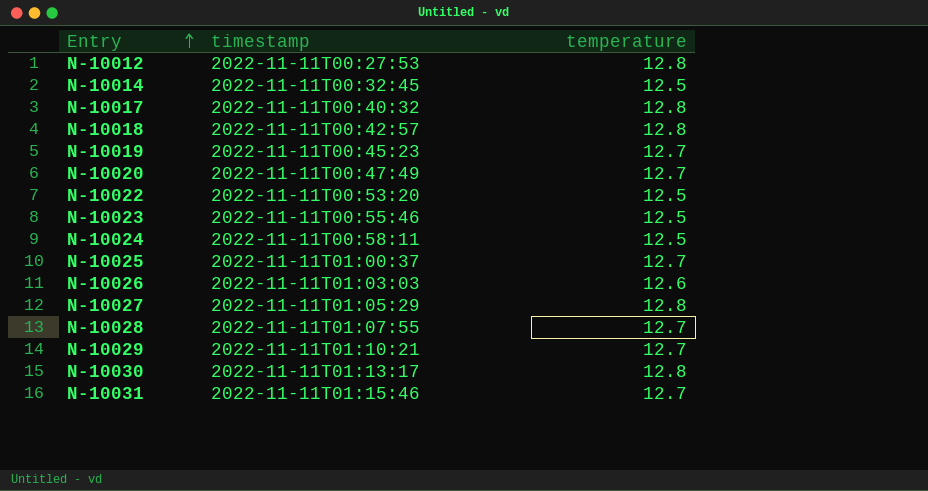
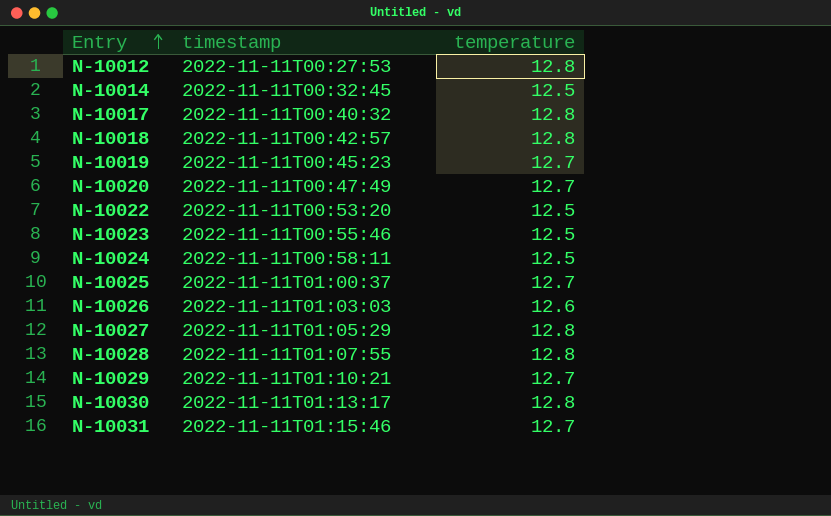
N-10028 | temperature: 12.7 -> 12.8

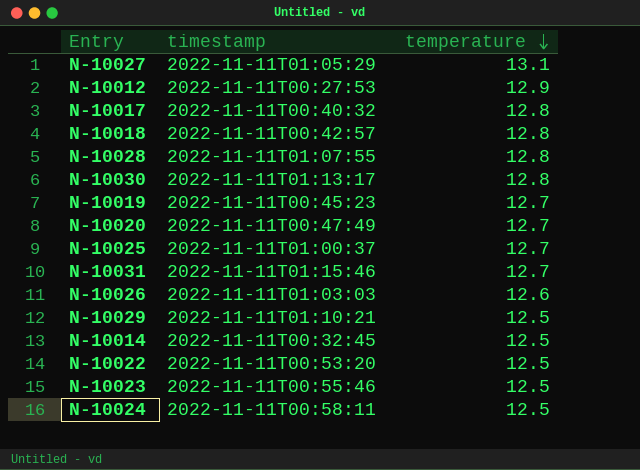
row order: Entry ascending -> temperature descending
N-10027 | temperature: 12.8 -> 13.1
N-10012 | temperature: 12.8 -> 12.9
N-10029 | temperature: 12.7 -> 12.5

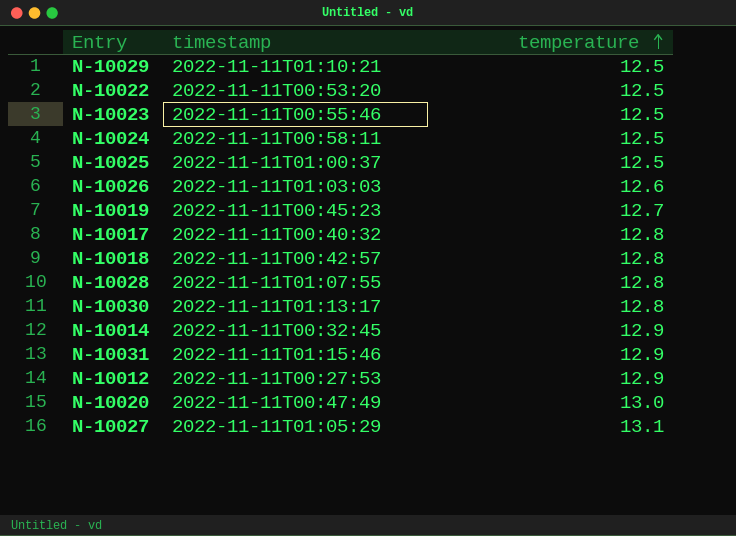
row order: temperature descending -> temperature ascending
N-10025 | temperature: 12.7 -> 12.5
N-10014 | temperature: 12.5 -> 12.9
N-10031 | temperature: 12.7 -> 12.9
N-10020 | temperature: 12.7 -> 13.0

